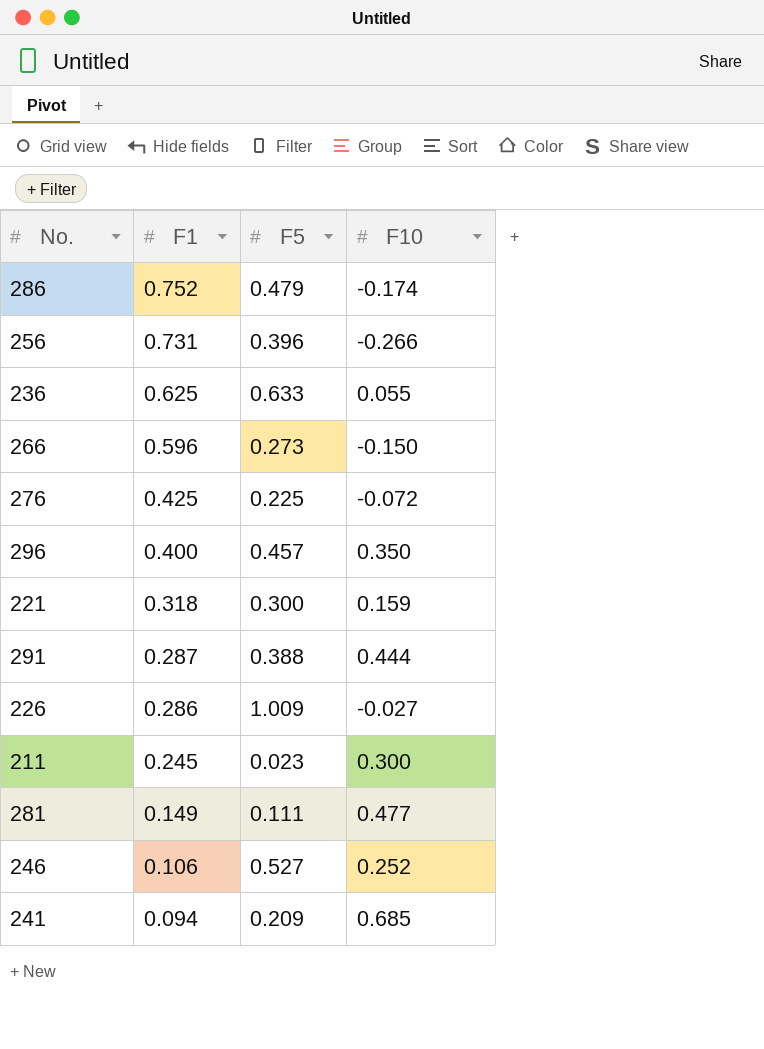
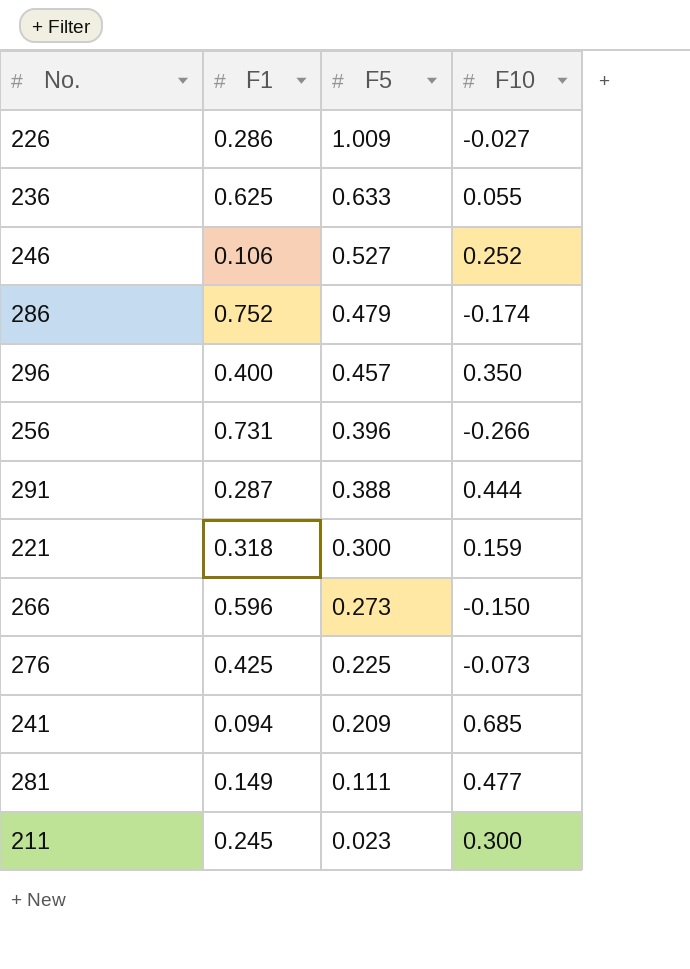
row order: F1 descending -> F5 descending
276 | F10: -0.072 -> -0.073

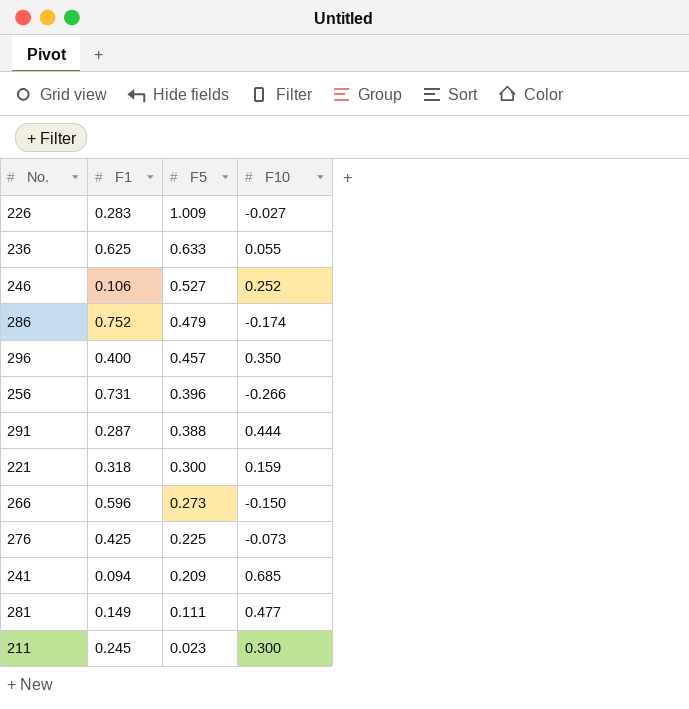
226 | F1: 0.286 -> 0.283

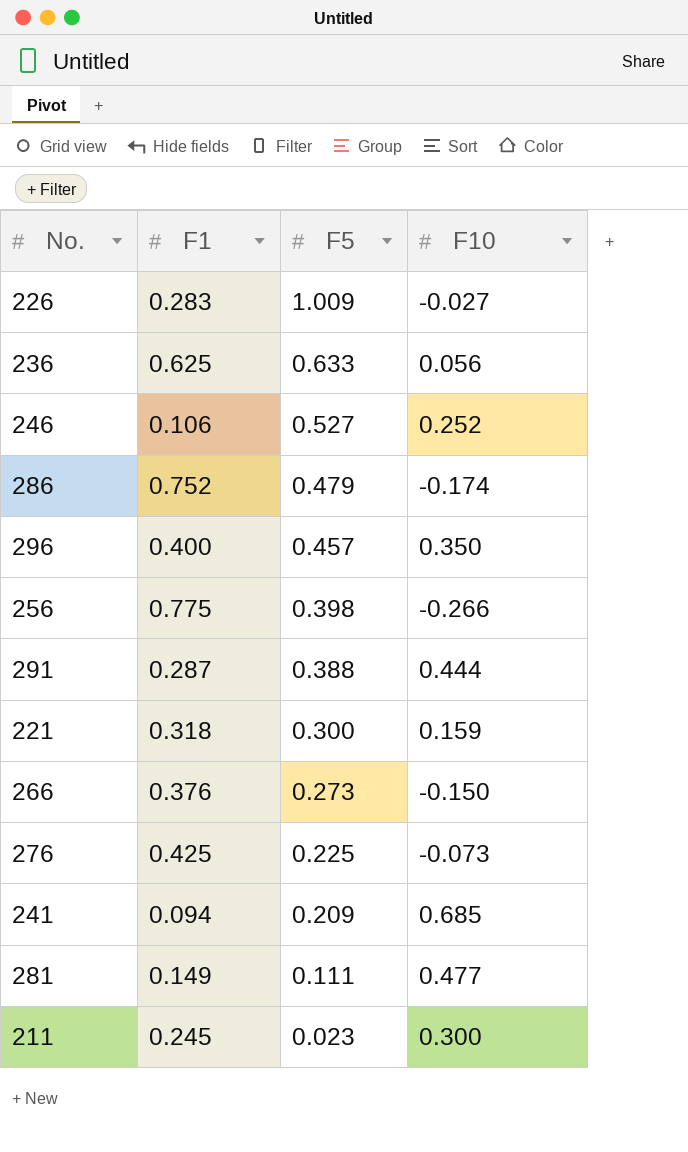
236 | F10: 0.055 -> 0.056
256 | F1: 0.731 -> 0.775
256 | F5: 0.396 -> 0.398
266 | F1: 0.596 -> 0.376

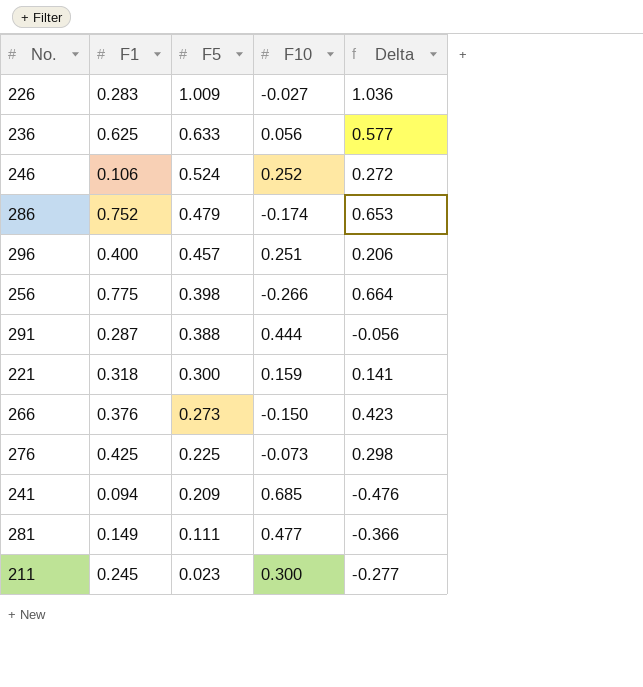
column Delta | formula: none -> [F5] - [F10]
246 | F5: 0.527 -> 0.524
296 | F10: 0.350 -> 0.251

